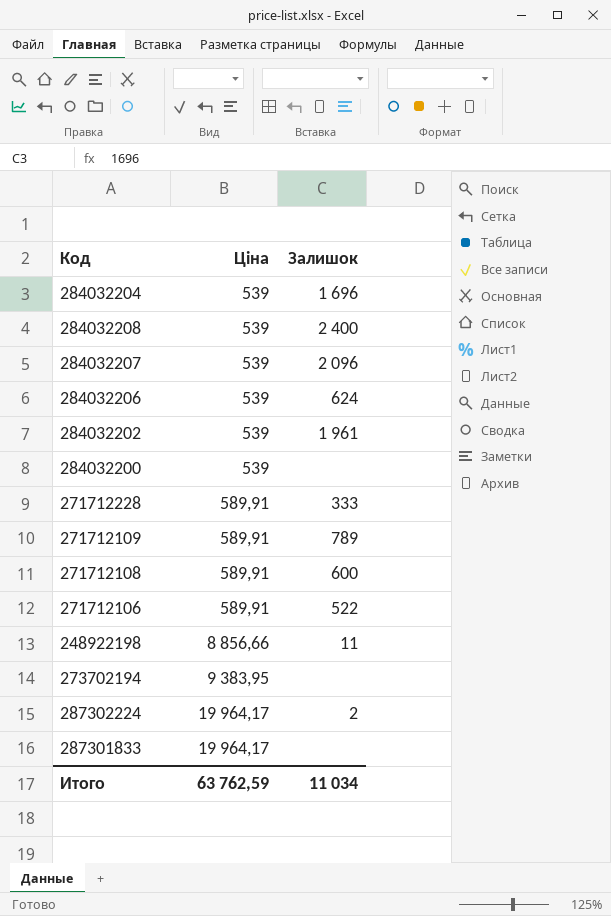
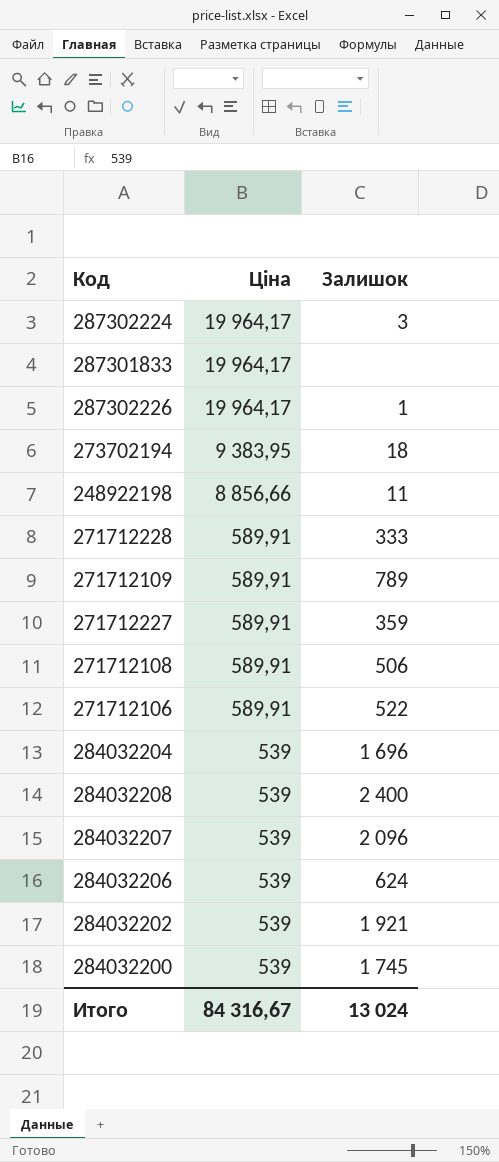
row order: Ціна ascending -> Ціна descending
287302224 | Залишок: 2 -> 3
row 287302226: none -> 19 964,17 | 1
273702194 | Залишок: none -> 18
row 271712227: none -> 589,91 | 359
271712108 | Залишок: 600 -> 506
284032202 | Залишок: 1 961 -> 1 921
284032200 | Залишок: none -> 1 745
Итого | Ціна: 63 762,59 -> 84 316,67
Итого | Залишок: 11 034 -> 13 024

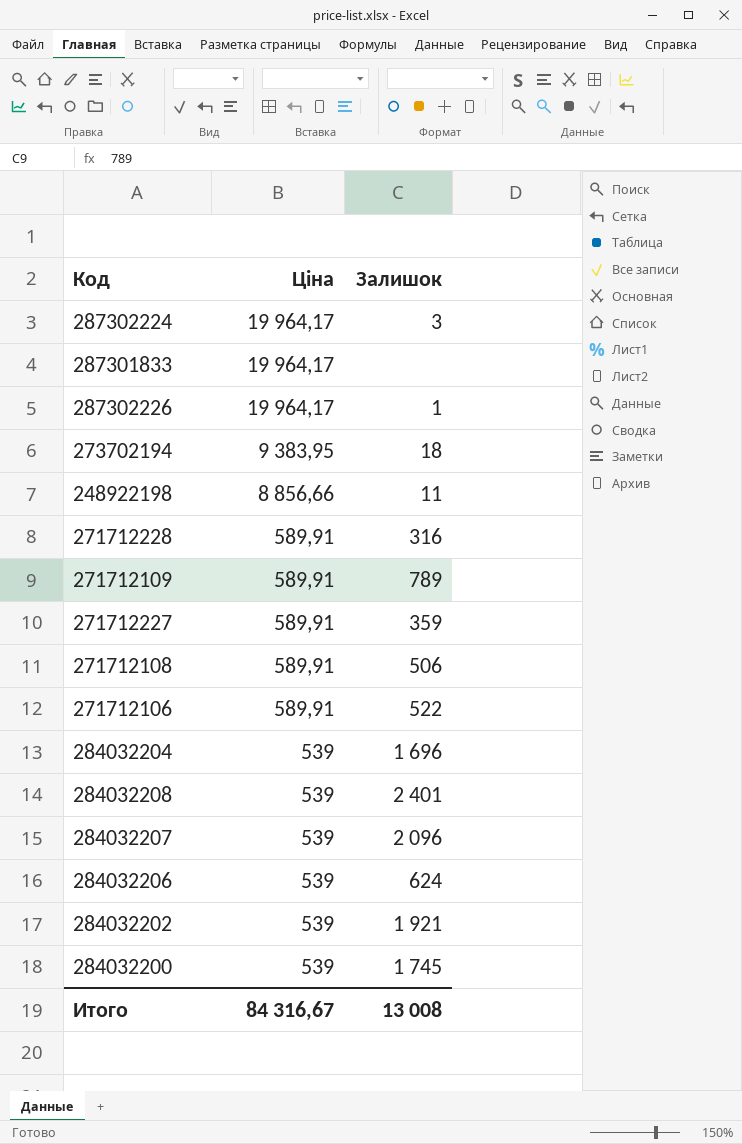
271712228 | Залишок: 333 -> 316
284032208 | Залишок: 2 400 -> 2 401
Итого | Залишок: 13 024 -> 13 008

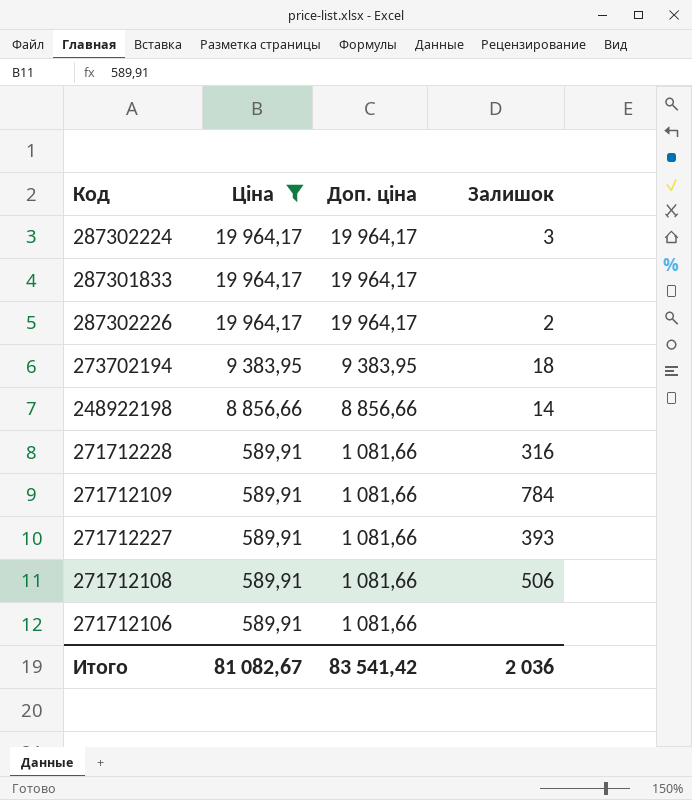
filter: none -> Ціна != 539
column Доп. ціна | position: none -> 3
287302226 | Залишок: 1 -> 2
248922198 | Залишок: 11 -> 14
271712109 | Залишок: 789 -> 784
271712227 | Залишок: 359 -> 393
271712106 | Залишок: 522 -> none
Итого | Ціна: 84 316,67 -> 81 082,67
Итого | Залишок: 13 008 -> 2 036

